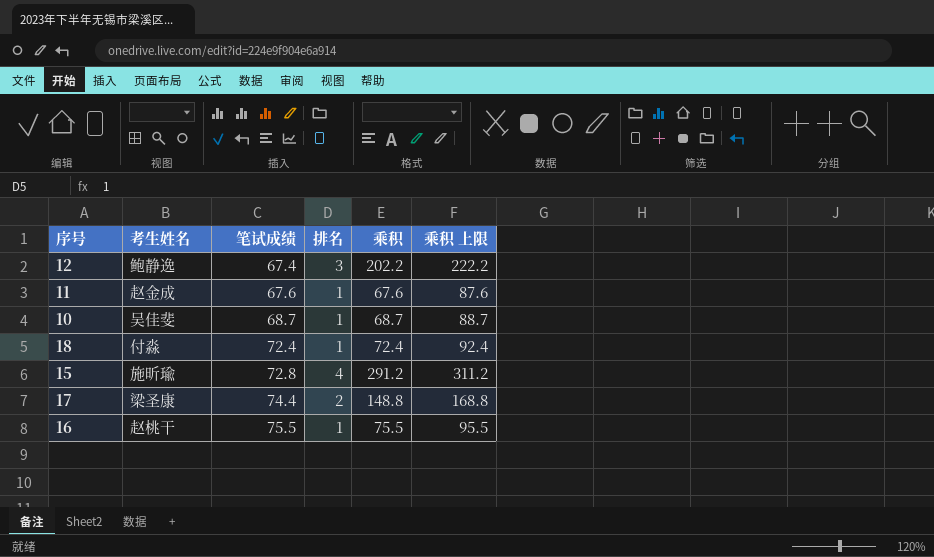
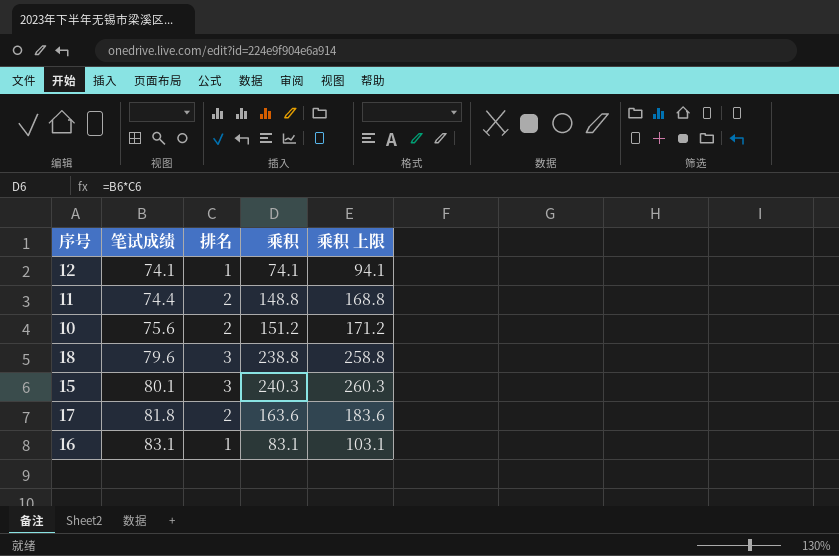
column 考生姓名 | position: 2 -> none
12 | 笔试成绩: 67.4 -> 74.1
12 | 排名: 3 -> 1
12 | 乘积: 202.2 -> 74.1
12 | 乘积 上限: 222.2 -> 94.1
11 | 笔试成绩: 67.6 -> 74.4
11 | 排名: 1 -> 2
11 | 乘积: 67.6 -> 148.8
11 | 乘积 上限: 87.6 -> 168.8
10 | 笔试成绩: 68.7 -> 75.6
10 | 排名: 1 -> 2
10 | 乘积: 68.7 -> 151.2
10 | 乘积 上限: 88.7 -> 171.2
18 | 笔试成绩: 72.4 -> 79.6
18 | 排名: 1 -> 3
18 | 乘积: 72.4 -> 238.8
18 | 乘积 上限: 92.4 -> 258.8
15 | 笔试成绩: 72.8 -> 80.1
15 | 排名: 4 -> 3
15 | 乘积: 291.2 -> 240.3
15 | 乘积 上限: 311.2 -> 260.3
17 | 笔试成绩: 74.4 -> 81.8
17 | 乘积: 148.8 -> 163.6
17 | 乘积 上限: 168.8 -> 183.6
16 | 笔试成绩: 75.5 -> 83.1
16 | 乘积: 75.5 -> 83.1
16 | 乘积 上限: 95.5 -> 103.1

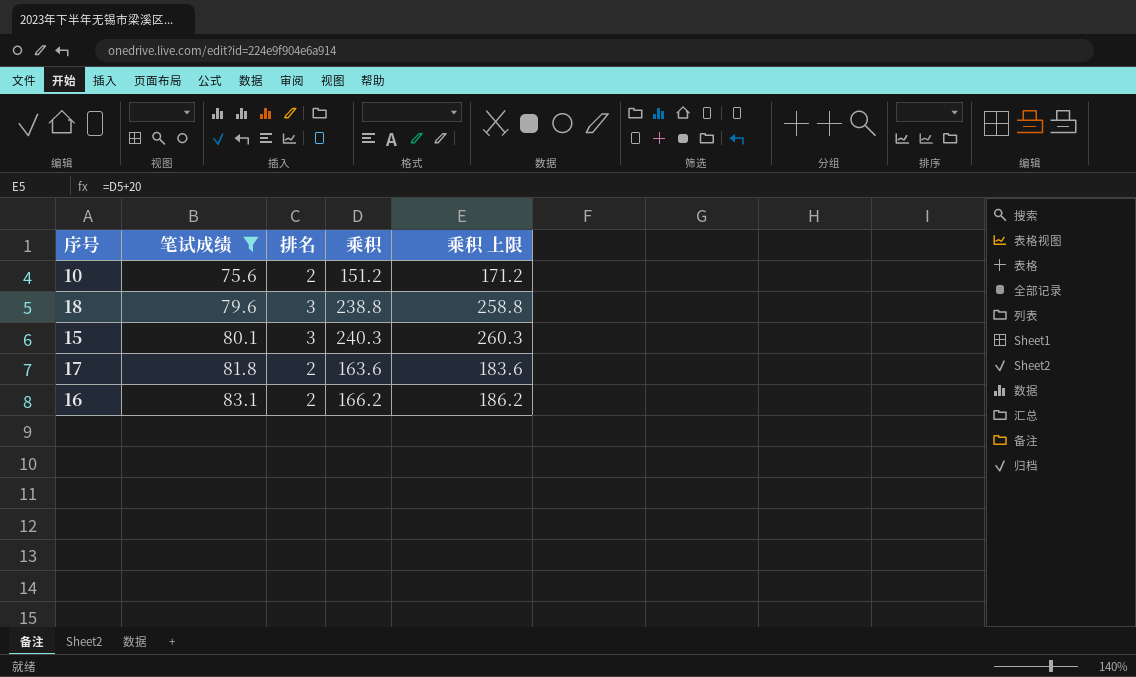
filter: none -> 笔试成绩 >= 75.6
16 | 排名: 1 -> 2
16 | 乘积: 83.1 -> 166.2
16 | 乘积 上限: 103.1 -> 186.2

